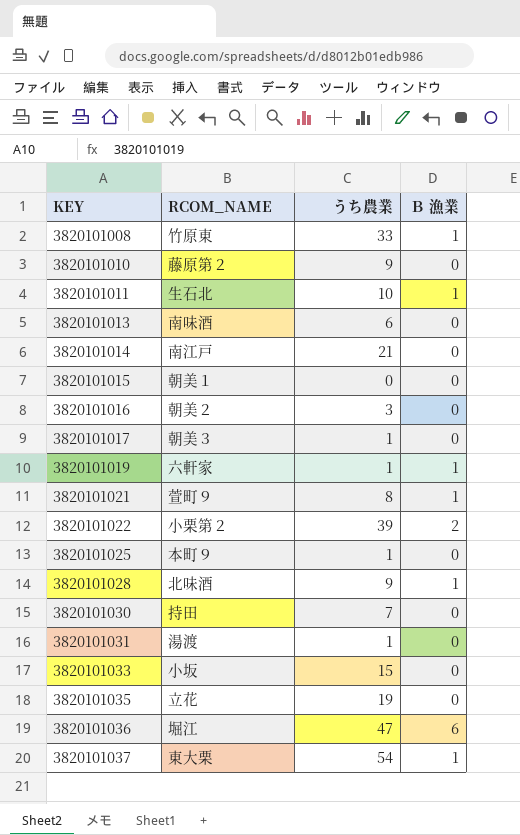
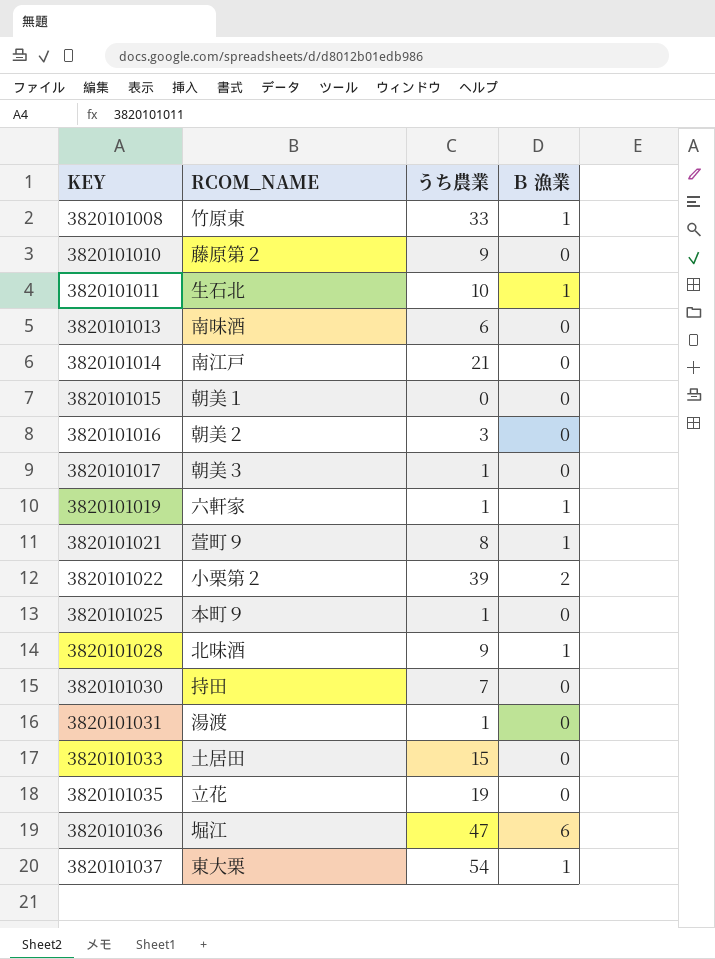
3820101033 | RCOM_NAME: 小坂 -> 土居田

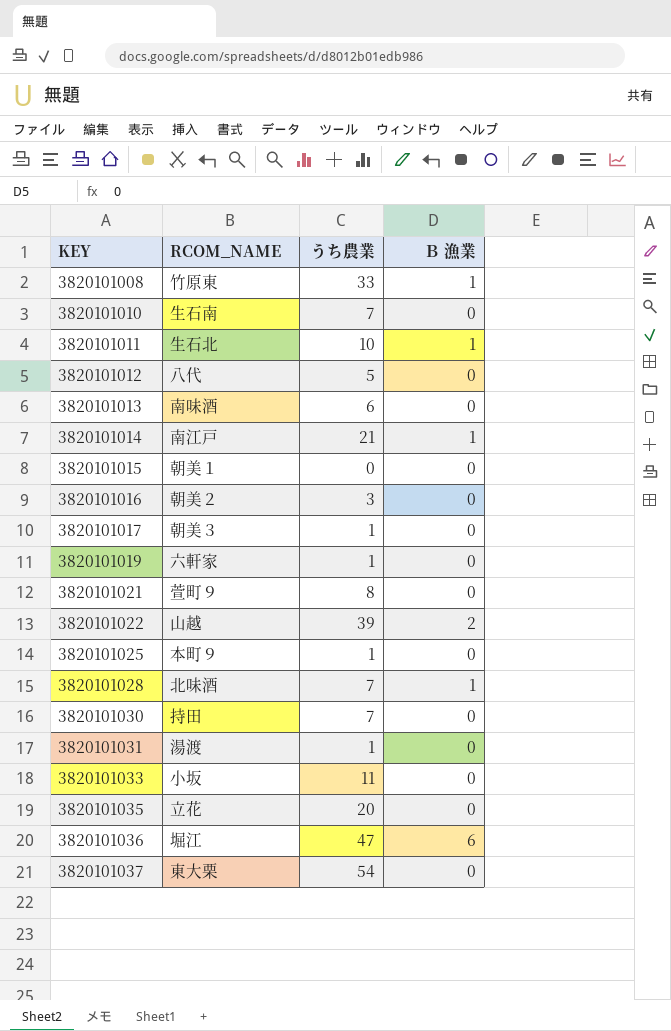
3820101010 | RCOM_NAME: 藤原第２ -> 生石南
3820101010 | うち農業: 9 -> 7
row 3820101012: none -> 八代 | 5 | 0
3820101014 | Ｂ 漁業: 0 -> 1
3820101019 | Ｂ 漁業: 1 -> 0
3820101021 | Ｂ 漁業: 1 -> 0
3820101022 | RCOM_NAME: 小栗第２ -> 山越
3820101028 | うち農業: 9 -> 7
3820101033 | RCOM_NAME: 土居田 -> 小坂
3820101033 | うち農業: 15 -> 11
3820101035 | うち農業: 19 -> 20
3820101037 | Ｂ 漁業: 1 -> 0

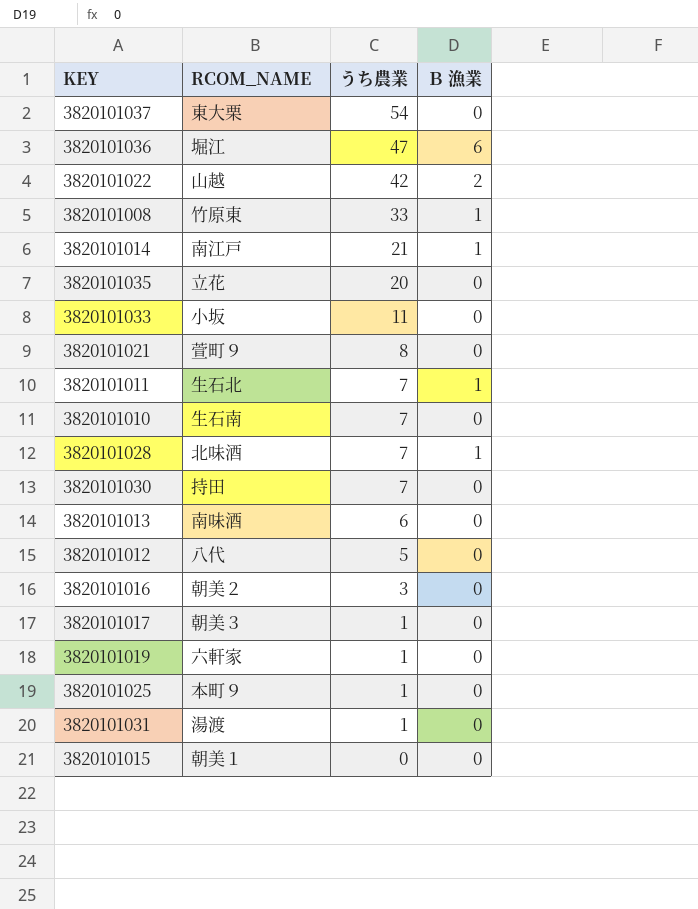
row order: KEY ascending -> うち農業 descending
3820101022 | うち農業: 39 -> 42
3820101011 | うち農業: 10 -> 7

